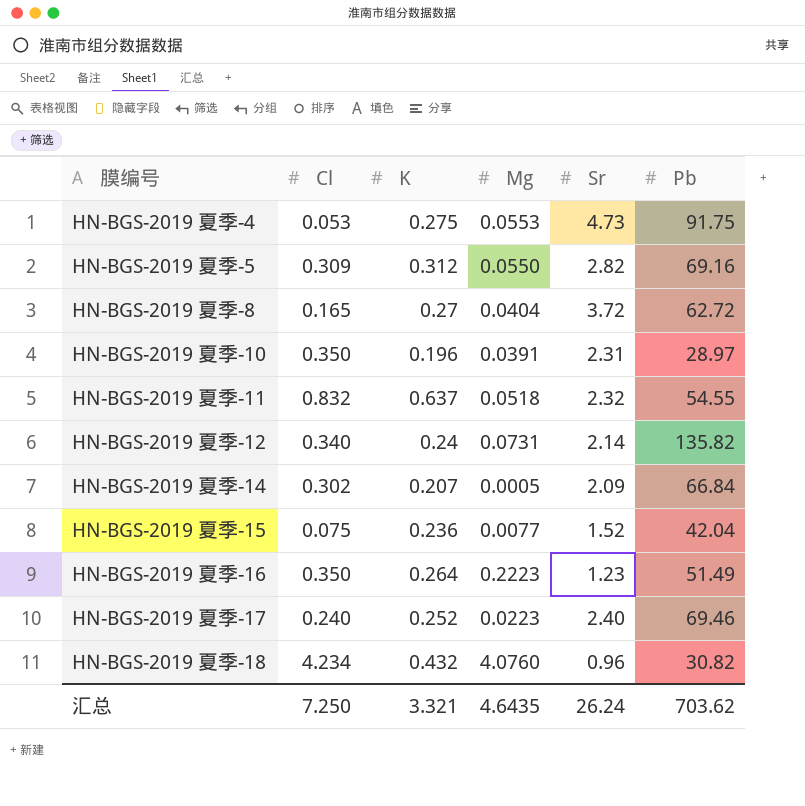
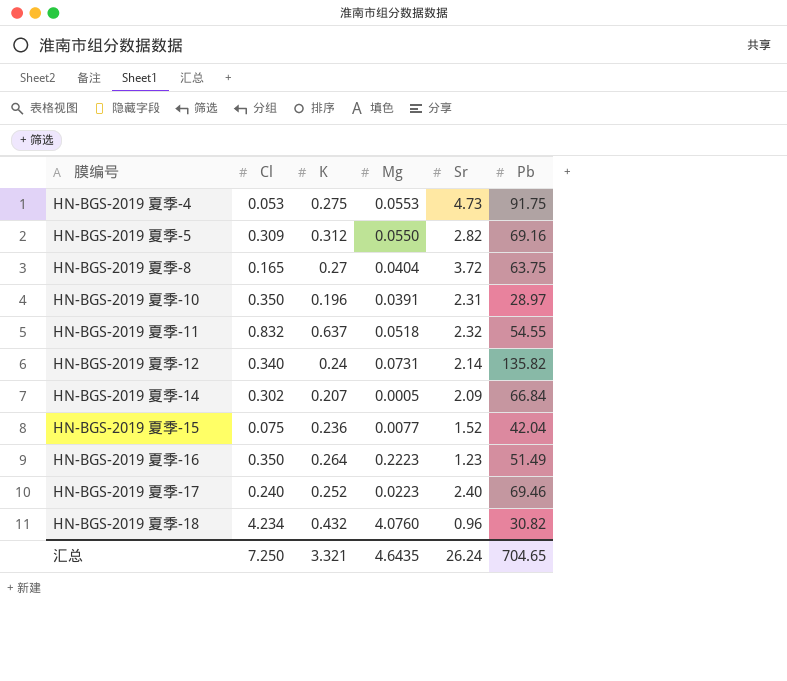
HN-BGS-2019 夏季-8 | Pb: 62.72 -> 63.75
汇总 | Pb: 703.62 -> 704.65

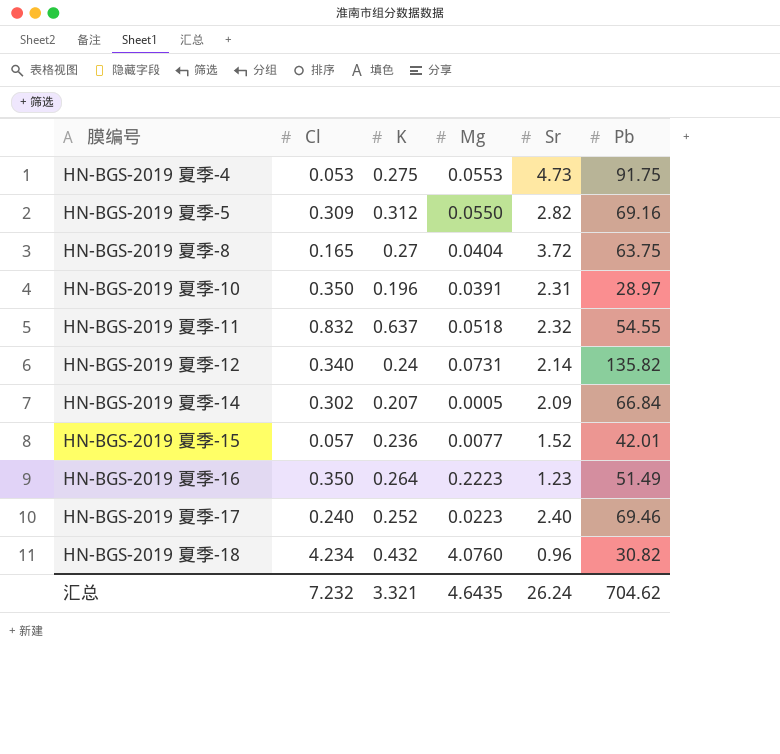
HN-BGS-2019 夏季-15 | Cl: 0.075 -> 0.057
HN-BGS-2019 夏季-15 | Pb: 42.04 -> 42.01
汇总 | Cl: 7.250 -> 7.232
汇总 | Pb: 704.65 -> 704.62

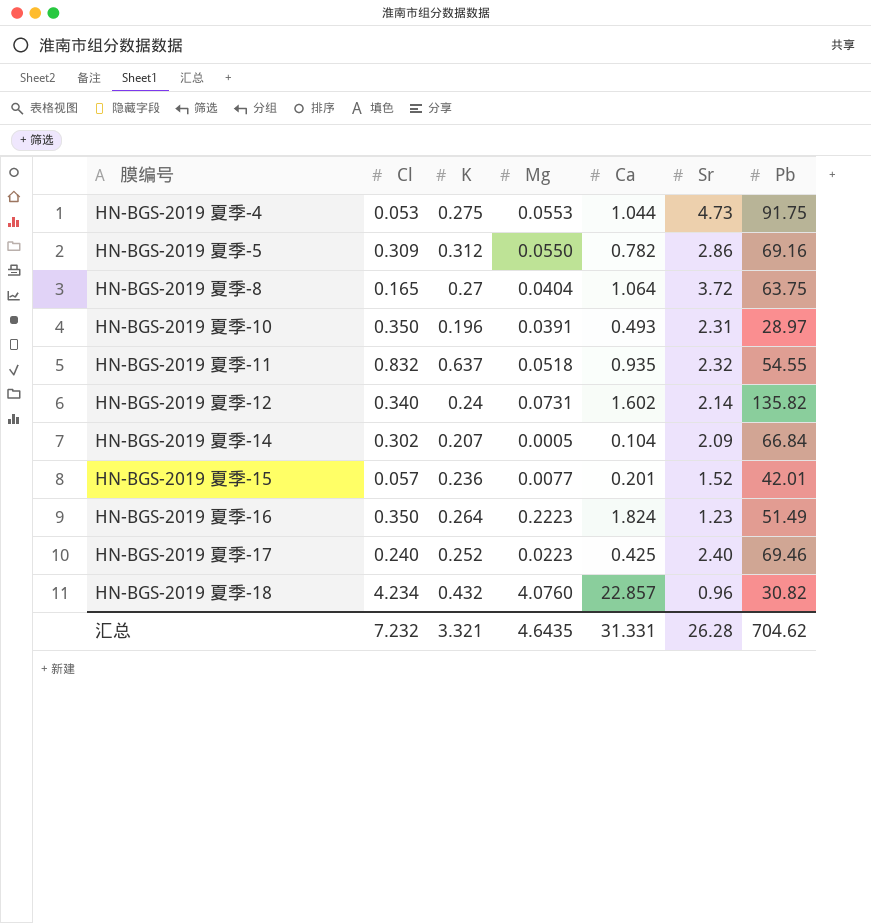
column Ca | position: none -> 5
HN-BGS-2019 夏季-5 | Sr: 2.82 -> 2.86
汇总 | Sr: 26.24 -> 26.28

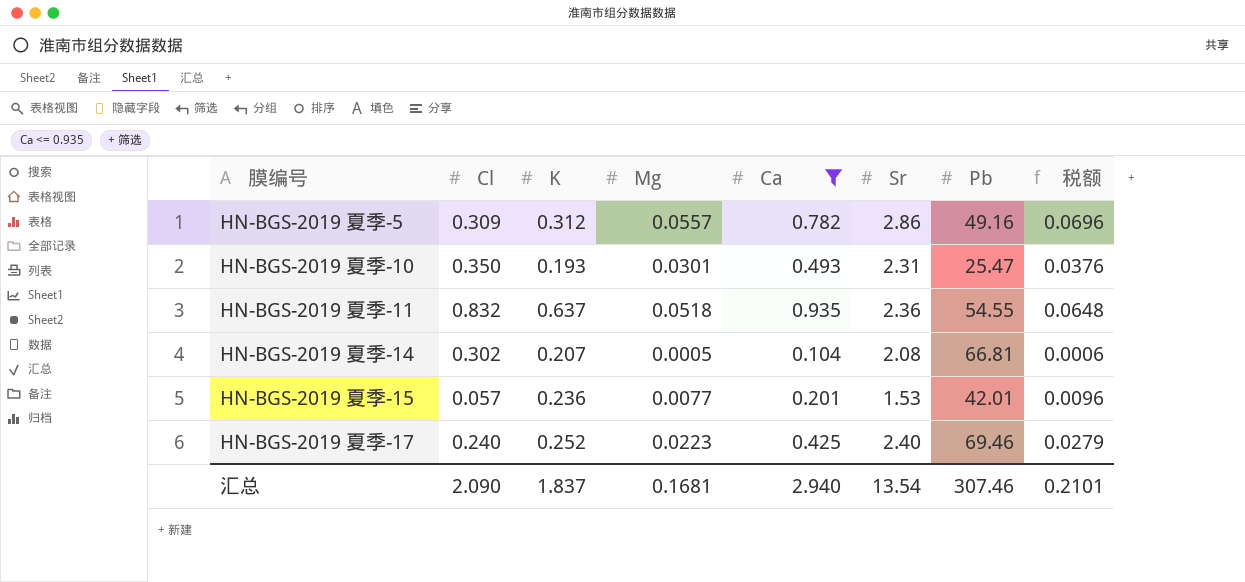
filter: none -> Ca <= 0.935
column 税额 | formula: none -> [Mg] * 1.25
HN-BGS-2019 夏季-5 | Mg: 0.0550 -> 0.0557
HN-BGS-2019 夏季-5 | Pb: 69.16 -> 49.16
HN-BGS-2019 夏季-10 | K: 0.196 -> 0.193
HN-BGS-2019 夏季-10 | Mg: 0.0391 -> 0.0301
HN-BGS-2019 夏季-10 | Pb: 28.97 -> 25.47
HN-BGS-2019 夏季-11 | Sr: 2.32 -> 2.36
HN-BGS-2019 夏季-14 | Sr: 2.09 -> 2.08
HN-BGS-2019 夏季-14 | Pb: 66.84 -> 66.81
HN-BGS-2019 夏季-15 | Sr: 1.52 -> 1.53
汇总 | Cl: 7.232 -> 2.090
汇总 | K: 3.321 -> 1.837
汇总 | Mg: 4.6435 -> 0.1681
汇总 | Ca: 31.331 -> 2.940
汇总 | Sr: 26.28 -> 13.54
汇总 | Pb: 704.62 -> 307.46

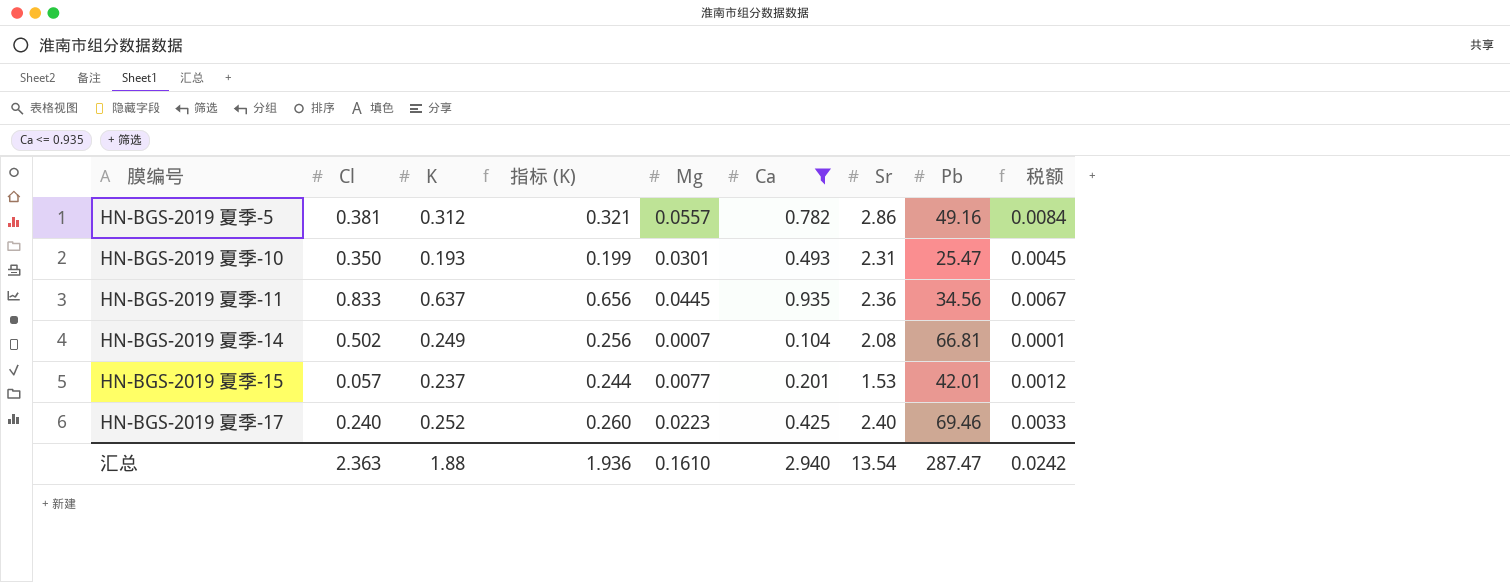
column 指标 (K) | formula: none -> [K] * 1.03
column 税额 | formula: [Mg] * 1.25 -> [Mg] * 0.15
HN-BGS-2019 夏季-5 | Cl: 0.309 -> 0.381
HN-BGS-2019 夏季-11 | Cl: 0.832 -> 0.833
HN-BGS-2019 夏季-11 | Mg: 0.0518 -> 0.0445
HN-BGS-2019 夏季-11 | Pb: 54.55 -> 34.56
HN-BGS-2019 夏季-14 | Cl: 0.302 -> 0.502
HN-BGS-2019 夏季-14 | K: 0.207 -> 0.249
HN-BGS-2019 夏季-14 | Mg: 0.0005 -> 0.0007
HN-BGS-2019 夏季-15 | K: 0.236 -> 0.237
汇总 | Cl: 2.090 -> 2.363
汇总 | K: 1.837 -> 1.88
汇总 | Mg: 0.1681 -> 0.1610
汇总 | Pb: 307.46 -> 287.47
汇总 | 税额: 0.2101 -> 0.0242

